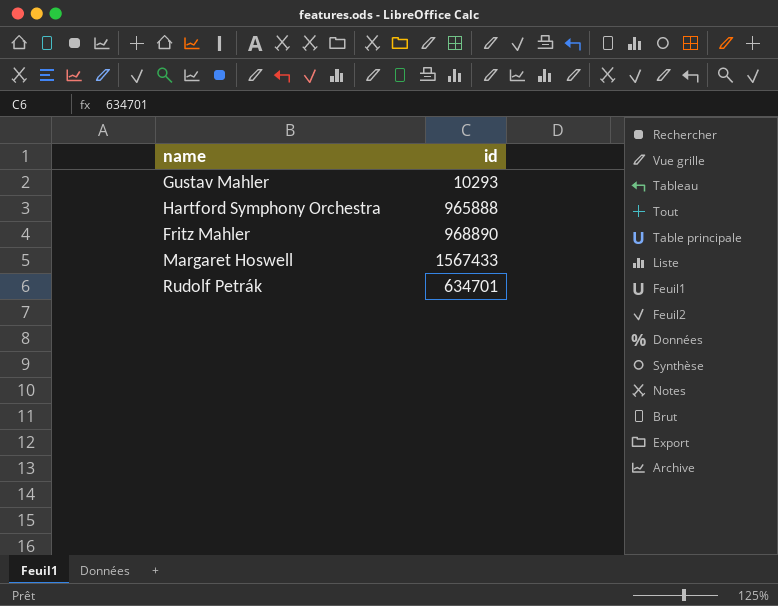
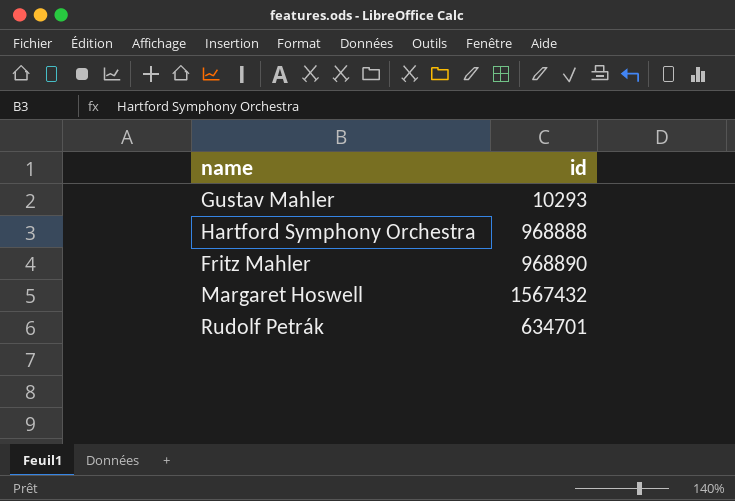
Hartford Symphony Orchestra | id: 965888 -> 968888
Margaret Hoswell | id: 1567433 -> 1567432

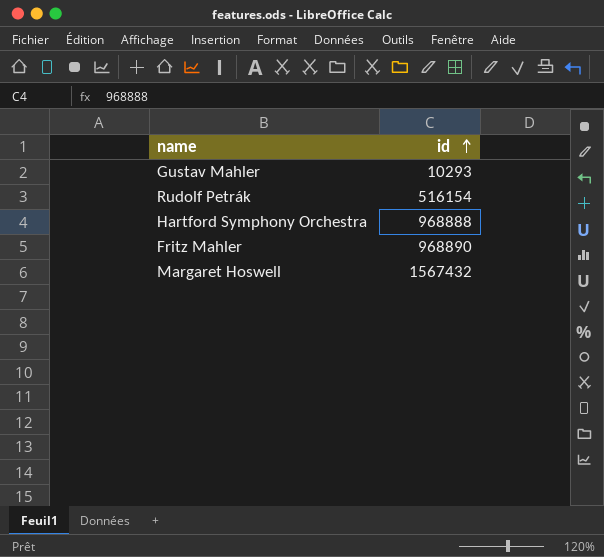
row order: none -> id ascending
Rudolf Petrák | id: 634701 -> 516154

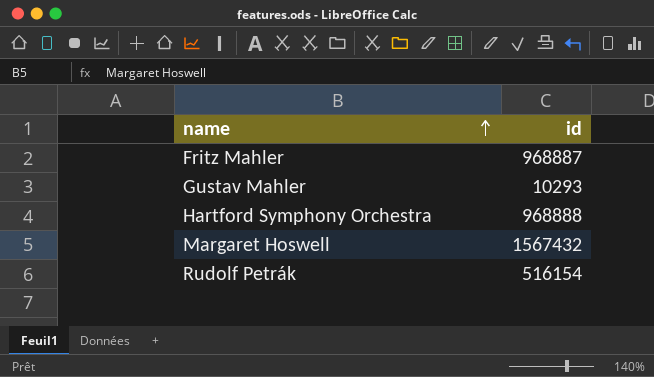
row order: id ascending -> name ascending
Fritz Mahler | id: 968890 -> 968887

